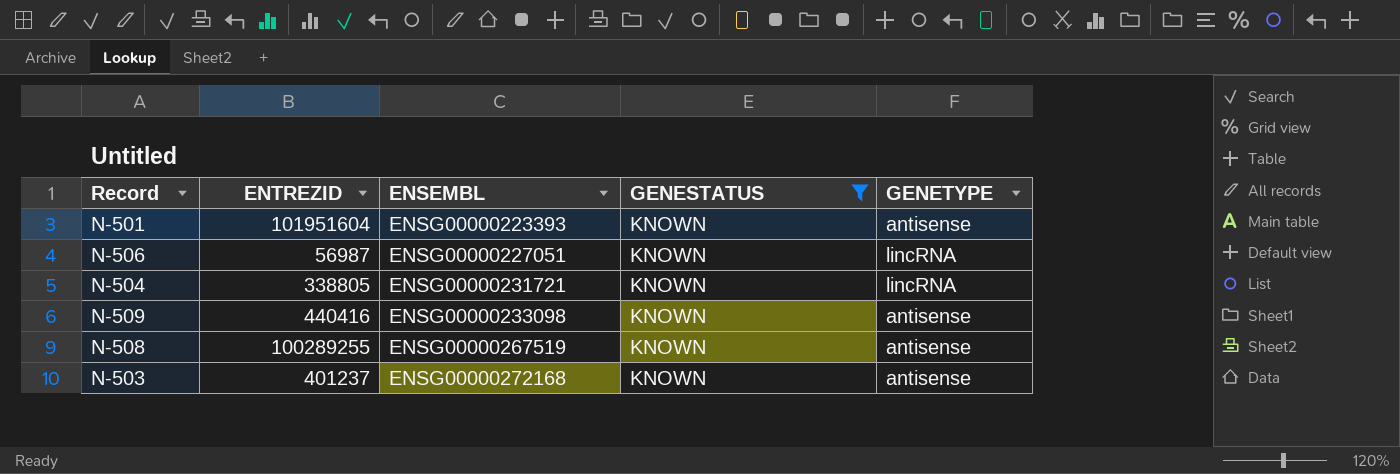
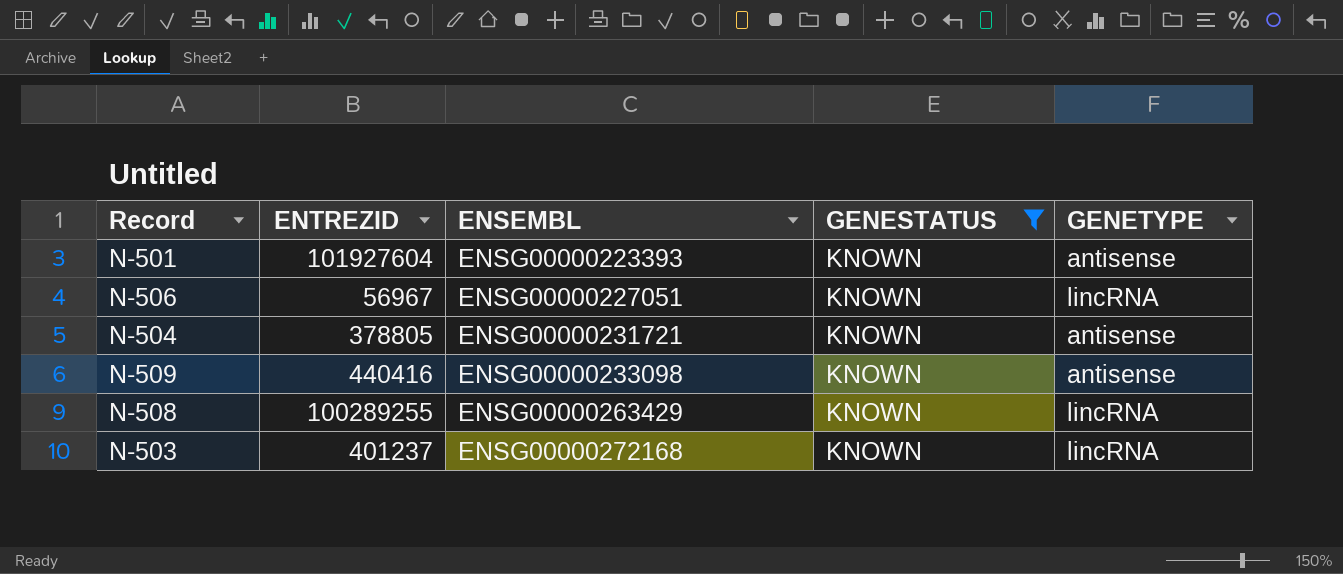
N-501 | ENTREZID: 101951604 -> 101927604
N-506 | ENTREZID: 56987 -> 56967
N-504 | ENTREZID: 338805 -> 378805
N-504 | GENETYPE: lincRNA -> antisense
N-508 | ENSEMBL: ENSG00000267519 -> ENSG00000263429
N-508 | GENETYPE: antisense -> lincRNA
N-503 | GENETYPE: antisense -> lincRNA

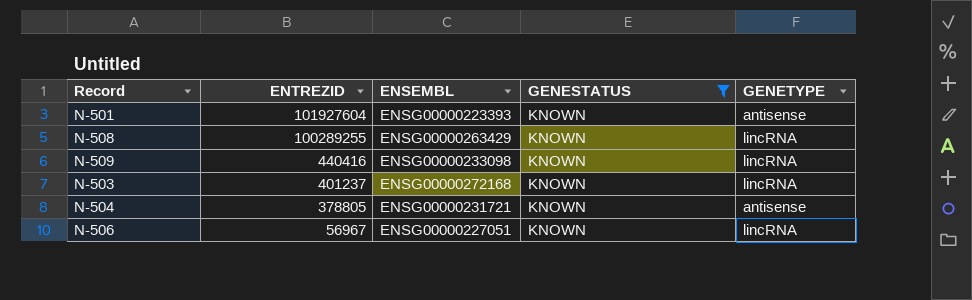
row order: ENSEMBL ascending -> ENTREZID descending
N-509 | GENETYPE: antisense -> lincRNA

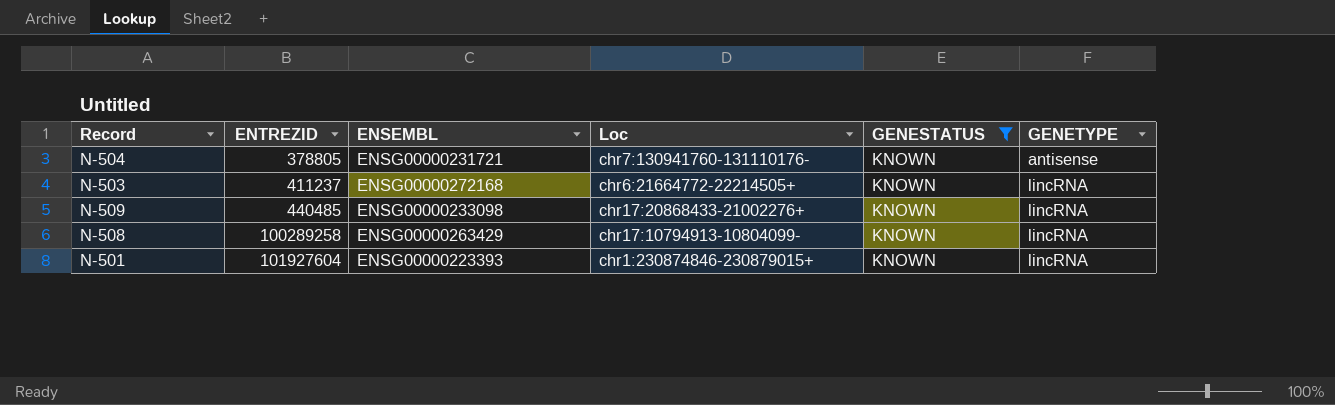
row order: ENTREZID descending -> ENTREZID ascending
column Loc | position: none -> 4
row N-506: 56967 | ENSG00000227051 | KNOWN | lincRNA -> none
N-503 | ENTREZID: 401237 -> 411237
N-509 | ENTREZID: 440416 -> 440485
N-508 | ENTREZID: 100289255 -> 100289258
N-501 | GENETYPE: antisense -> lincRNA

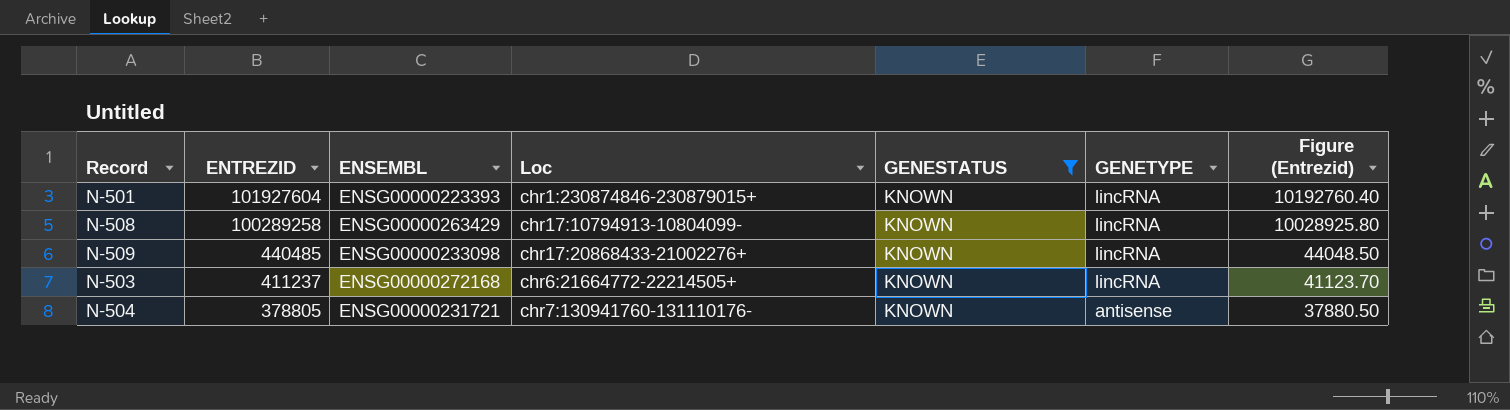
row order: ENTREZID ascending -> ENTREZID descending
column Figure (Entrezid) | formula: none -> [ENTREZID] * 0.1

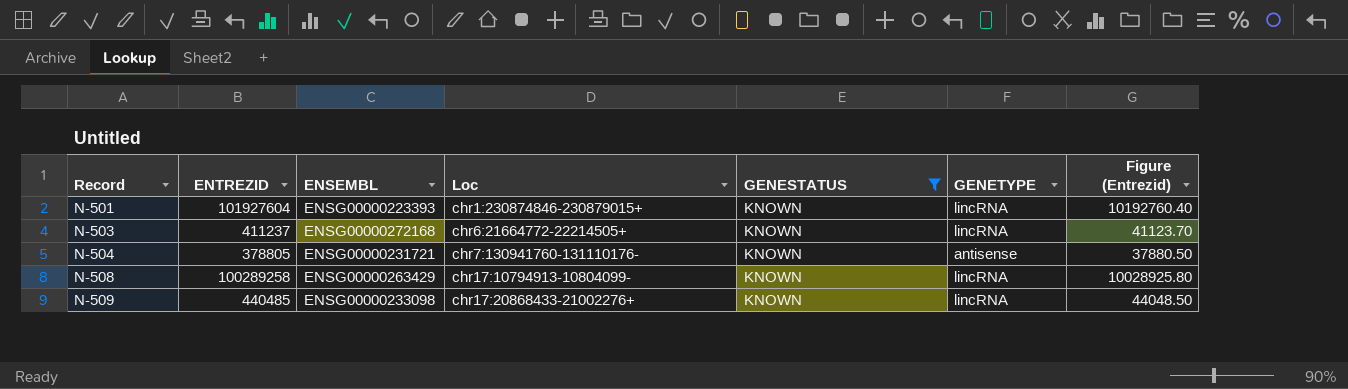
row order: ENTREZID descending -> Record ascending

